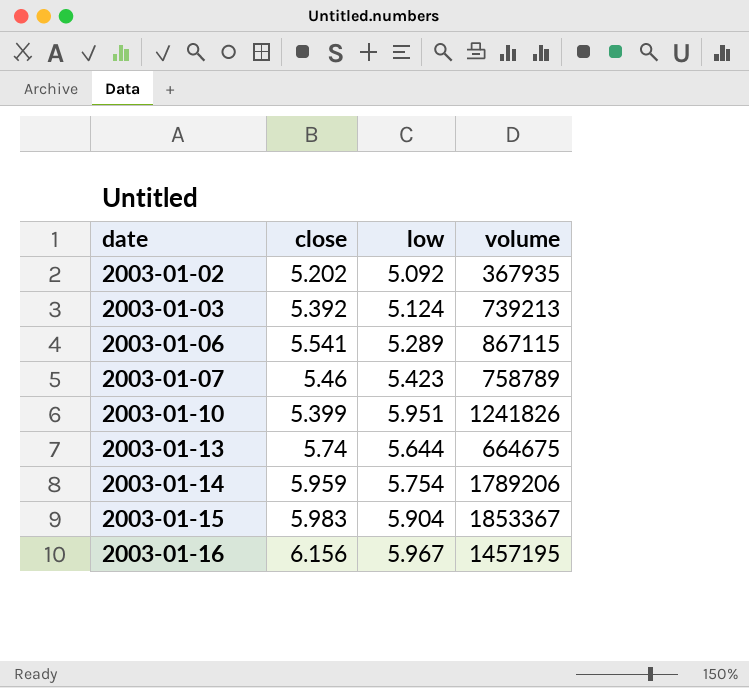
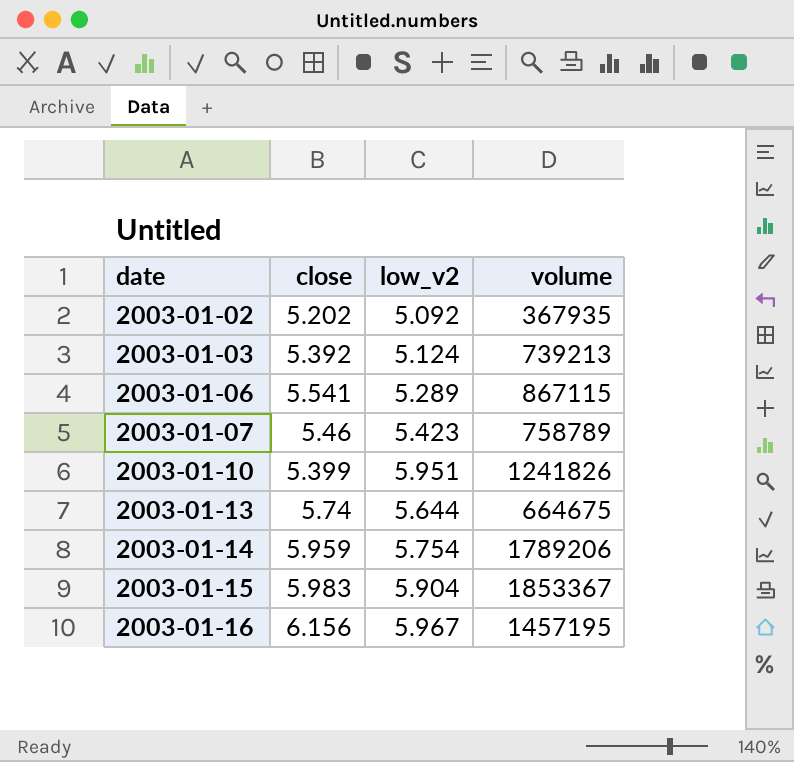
column name: low -> low_v2

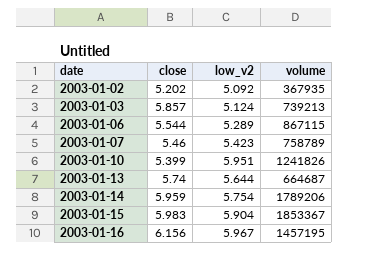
2003-01-03 | close: 5.392 -> 5.857
2003-01-06 | close: 5.541 -> 5.544
2003-01-13 | volume: 664675 -> 664687

